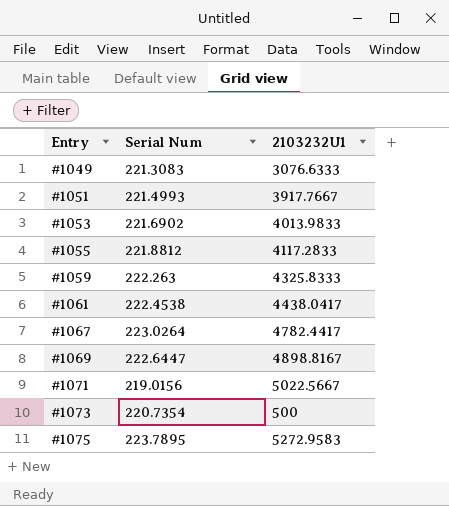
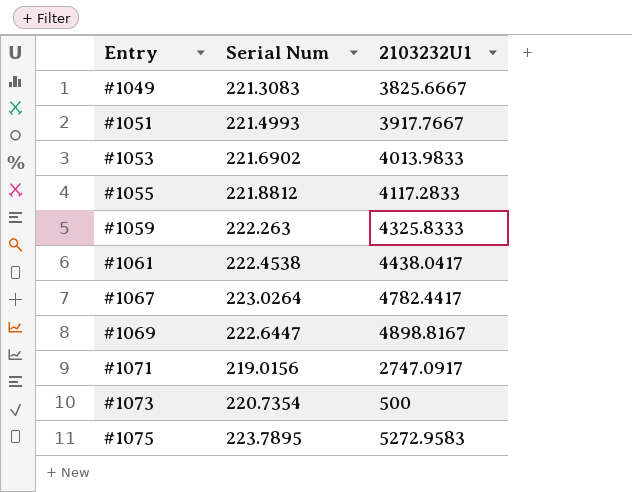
#1049 | 2103232U1: 3076.6333 -> 3825.6667
#1071 | 2103232U1: 5022.5667 -> 2747.0917

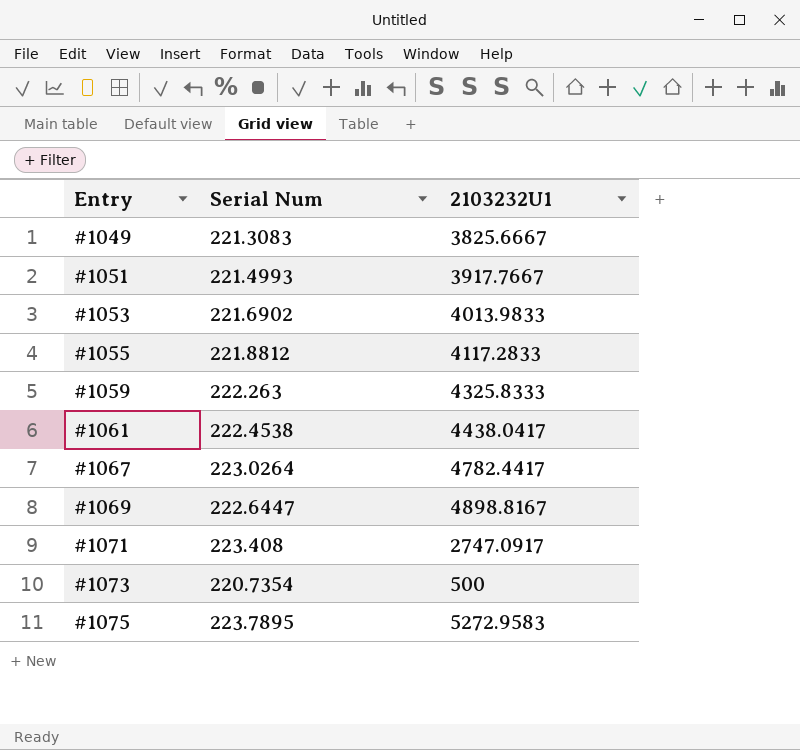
#1071 | Serial Num: 219.0156 -> 223.408

